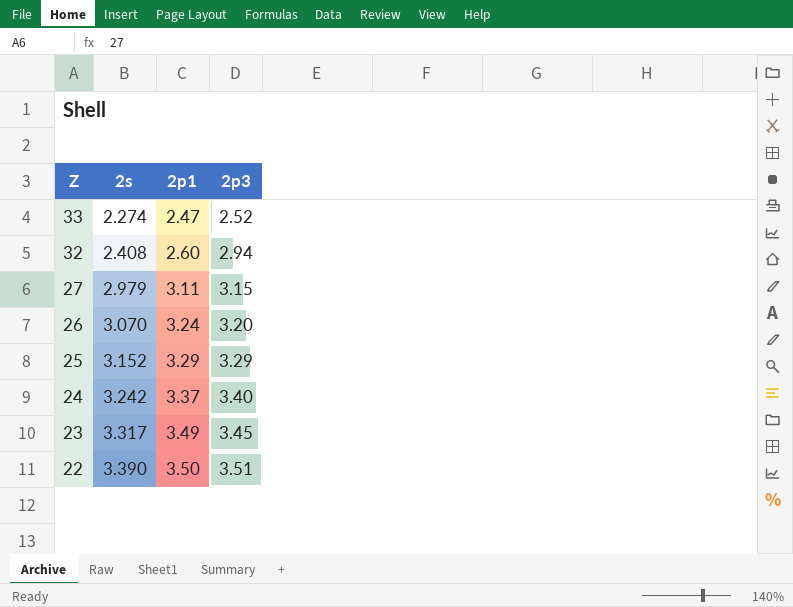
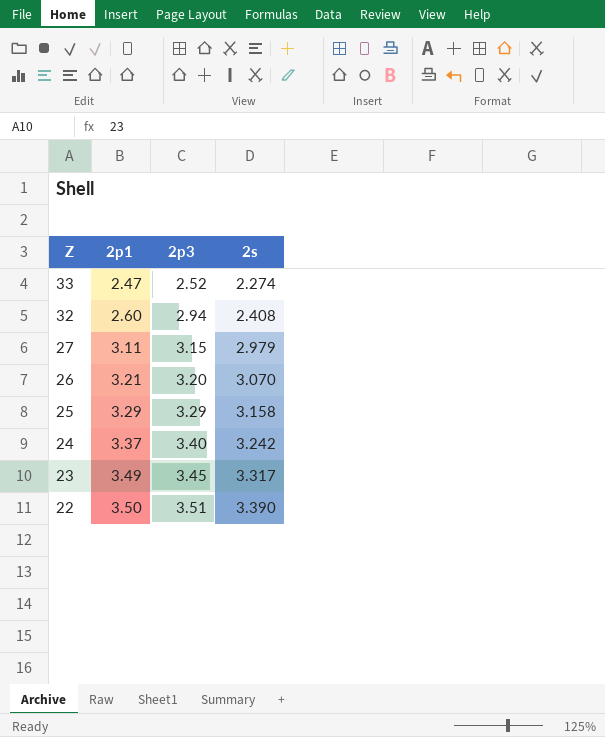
column 2s | position: 2 -> 4
26 | 2p1: 3.24 -> 3.21
25 | 2s: 3.152 -> 3.158

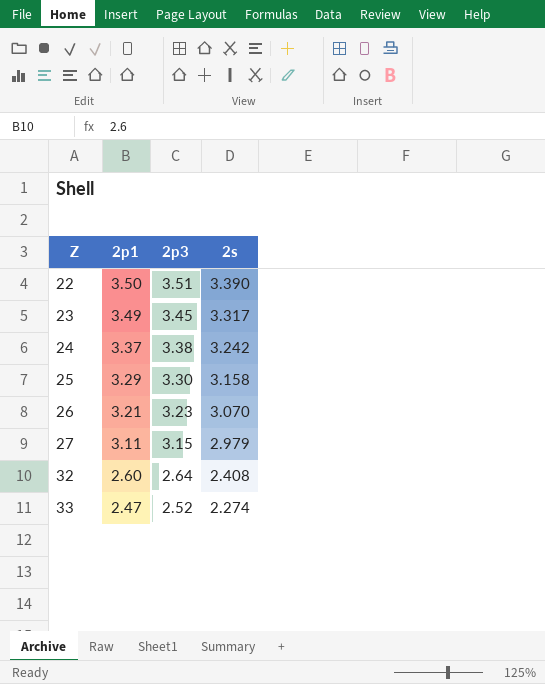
row order: Z descending -> Z ascending
24 | 2p3: 3.40 -> 3.38
25 | 2p3: 3.29 -> 3.30
26 | 2p3: 3.20 -> 3.23
32 | 2p3: 2.94 -> 2.64

